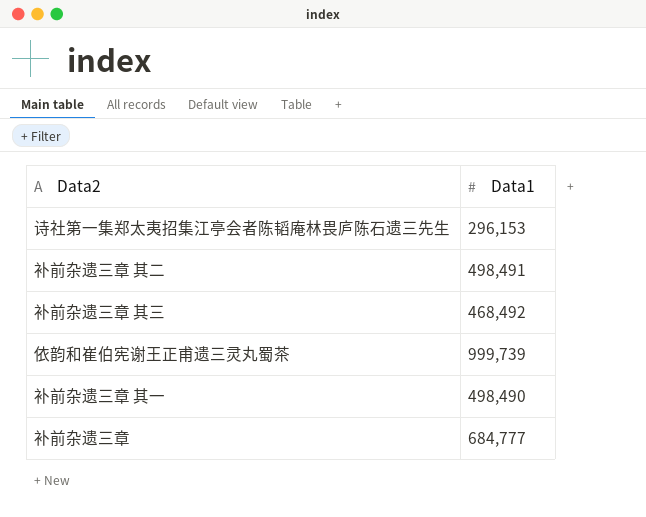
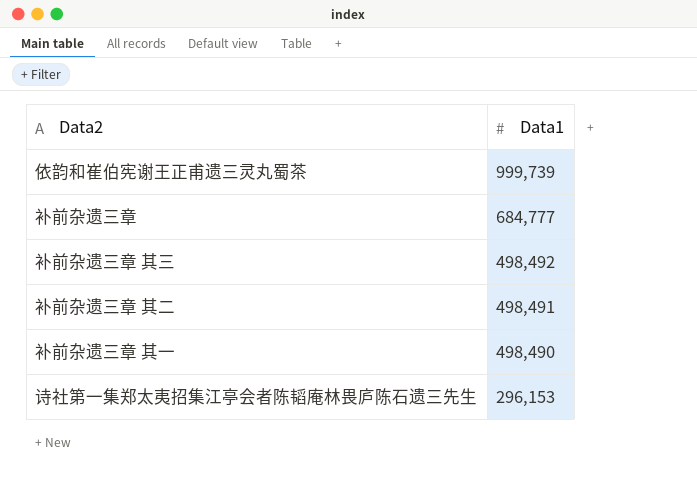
row order: none -> Data1 descending
补前杂遗三章 其三 | Data1: 468,492 -> 498,492

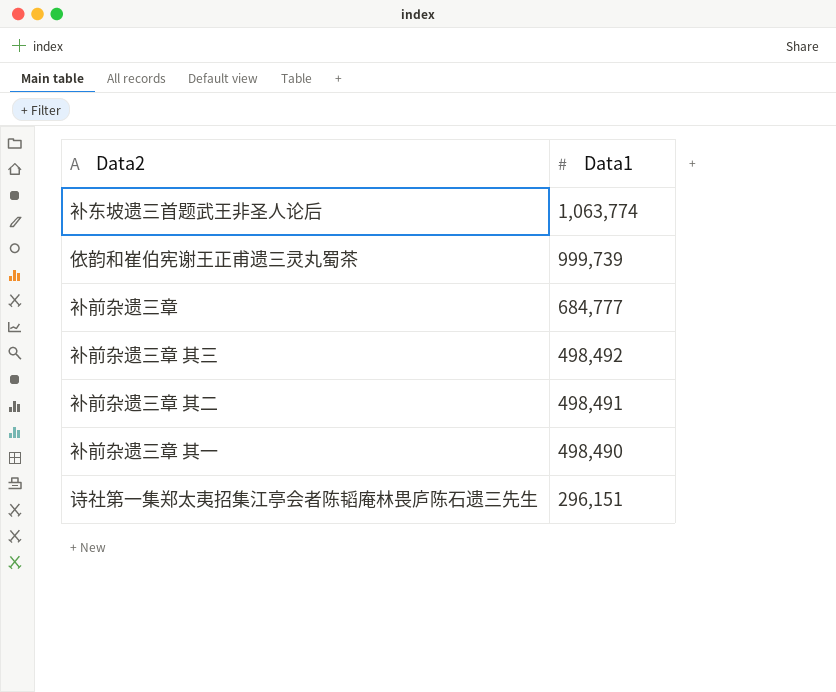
row 补东坡遗三首题武王非圣人论后: none -> 1,063,774
诗社第一集郑太夷招集江亭会者陈韬庵林畏庐陈石遗三先生 | Data1: 296,153 -> 296,151

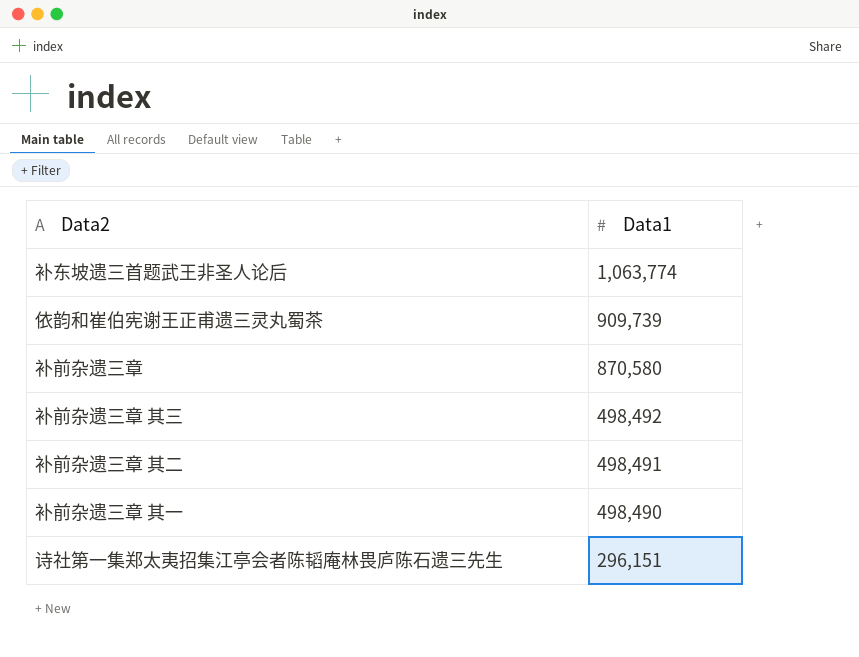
依韵和崔伯宪谢王正甫遗三灵丸蜀茶 | Data1: 999,739 -> 909,739
补前杂遗三章 | Data1: 684,777 -> 870,580

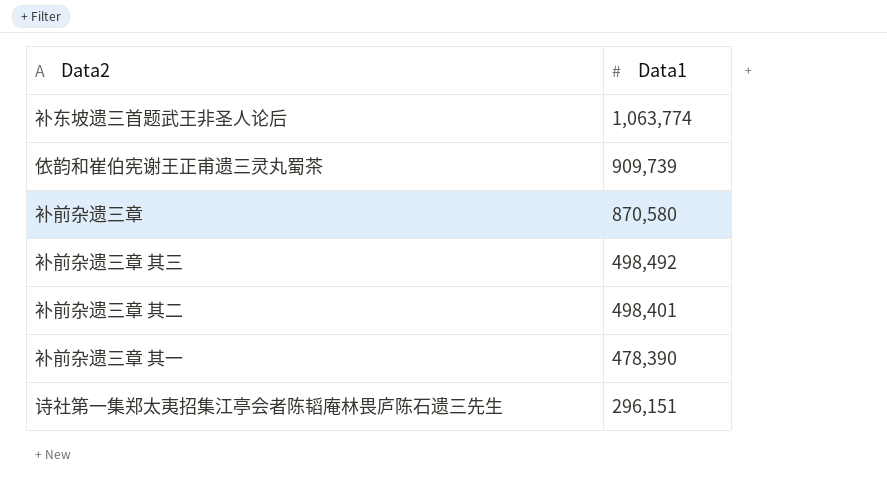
补前杂遗三章 其二 | Data1: 498,491 -> 498,401
补前杂遗三章 其一 | Data1: 498,490 -> 478,390

